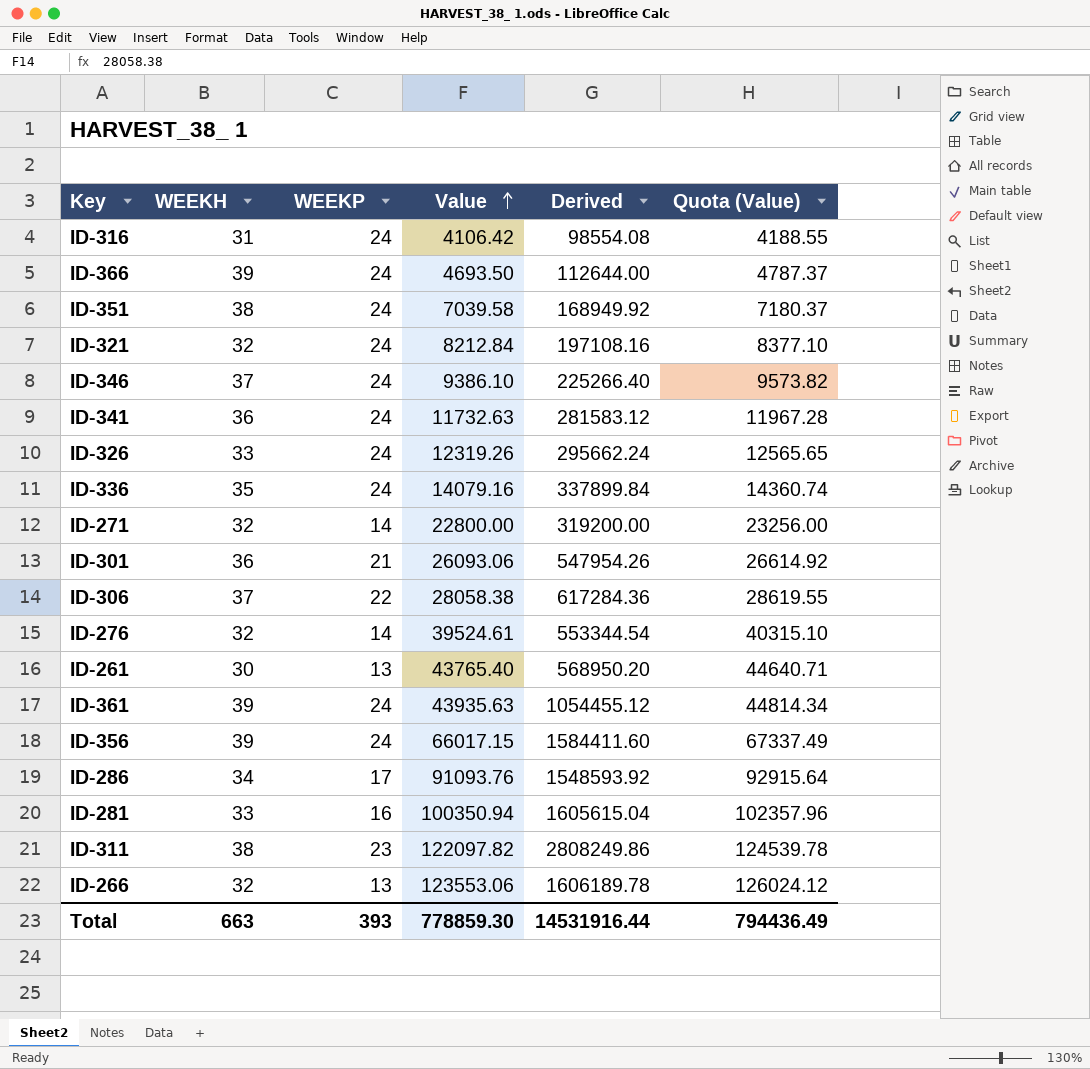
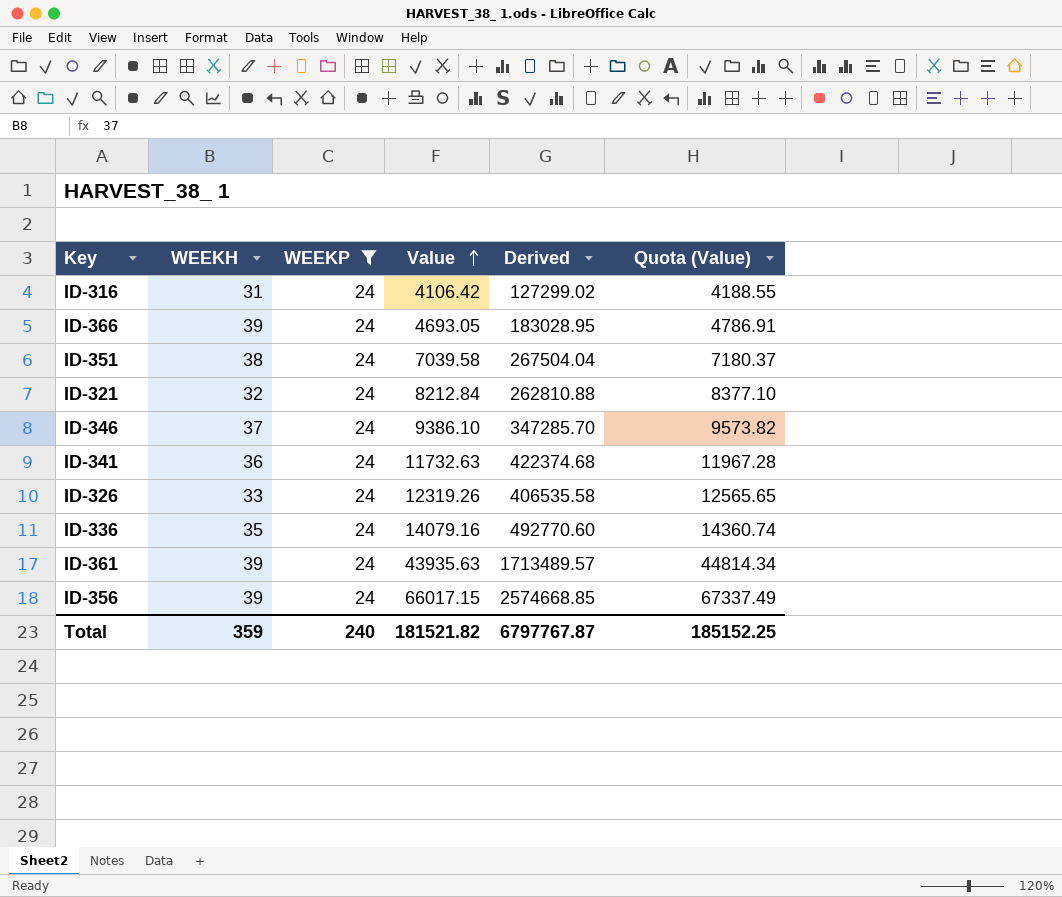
filter: none -> WEEKP = 24
column Derived | formula: [WEEKP] * [Value] -> [WEEKH] * [Value]
ID-366 | Value: 4693.50 -> 4693.05
ID-366 | Quota (Value): 4787.37 -> 4786.91
Total | WEEKH: 663 -> 359
Total | WEEKP: 393 -> 240
Total | Value: 778859.30 -> 181521.82
Total | Derived: 14531916.44 -> 6797767.87
Total | Quota (Value): 794436.49 -> 185152.25

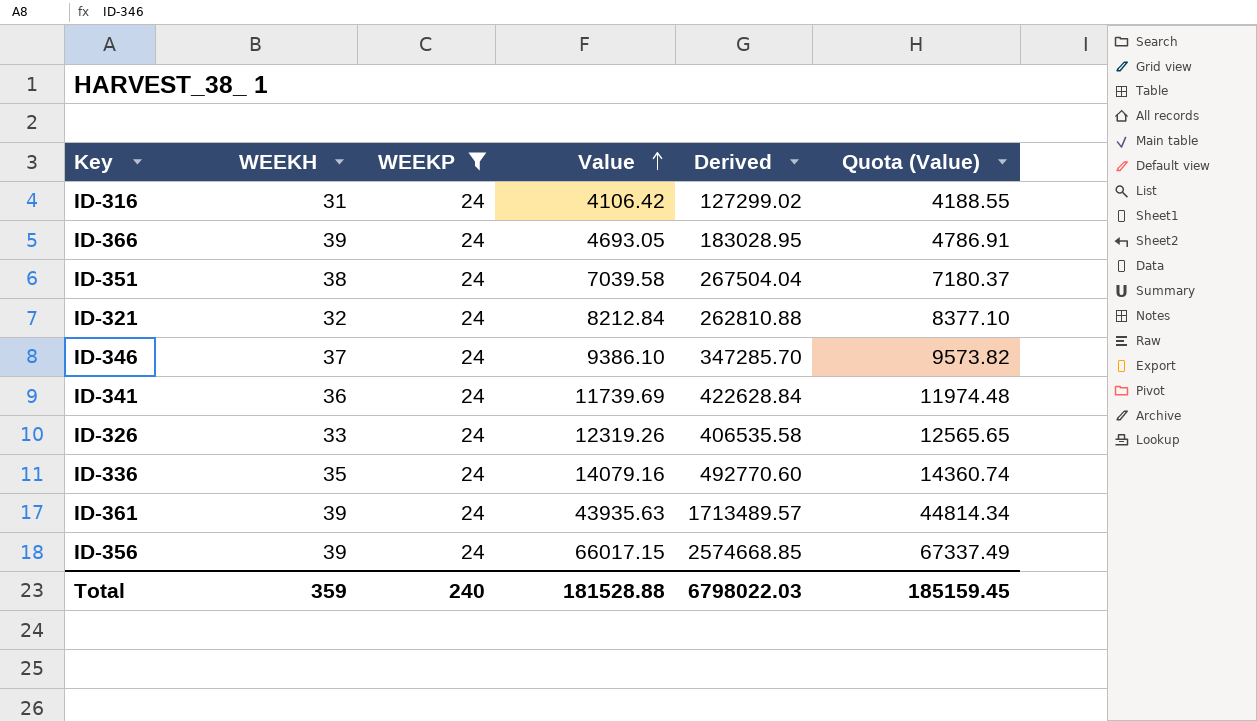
ID-341 | Value: 11732.63 -> 11739.69
ID-341 | Derived: 422374.68 -> 422628.84
ID-341 | Quota (Value): 11967.28 -> 11974.48
Total | Value: 181521.82 -> 181528.88
Total | Derived: 6797767.87 -> 6798022.03
Total | Quota (Value): 185152.25 -> 185159.45

